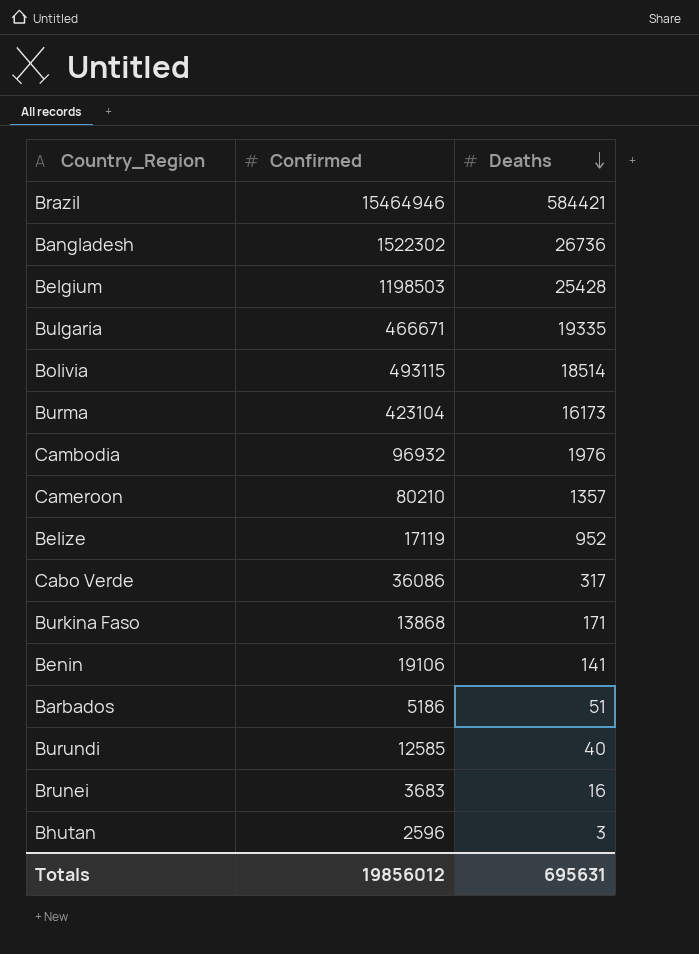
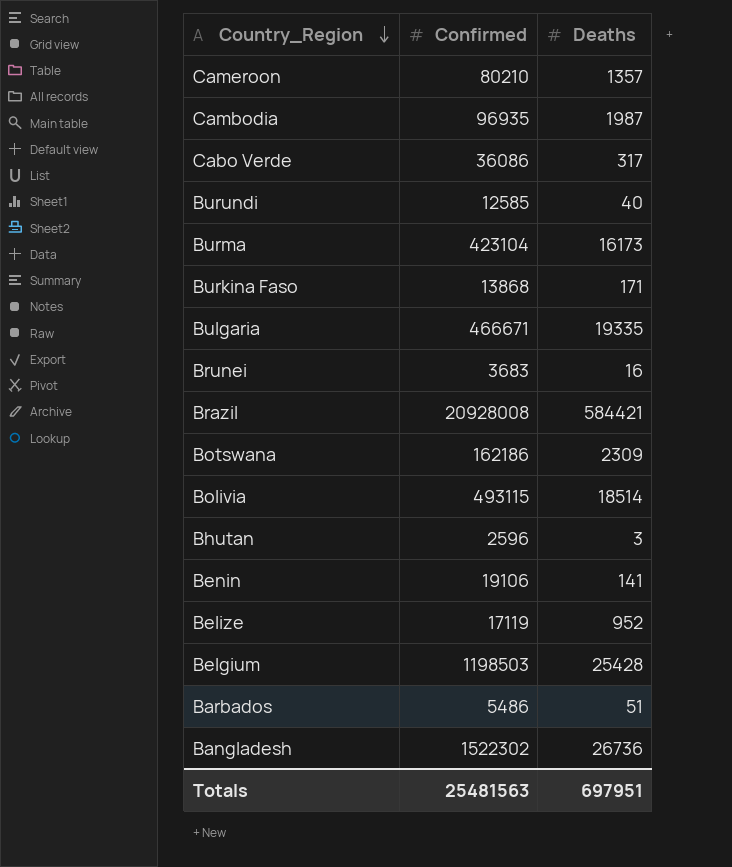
row order: Deaths descending -> Country_Region descending
Cambodia | Confirmed: 96932 -> 96935
Cambodia | Deaths: 1976 -> 1987
Brazil | Confirmed: 15464946 -> 20928008
row Botswana: none -> 162186 | 2309
Barbados | Confirmed: 5186 -> 5486
Totals | Confirmed: 19856012 -> 25481563
Totals | Deaths: 695631 -> 697951

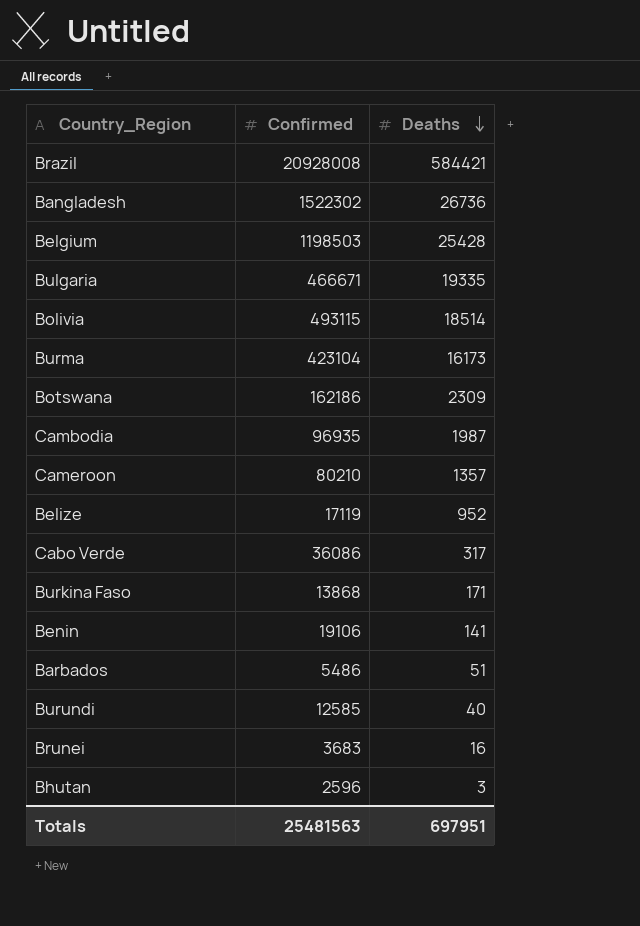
row order: Country_Region descending -> Deaths descending

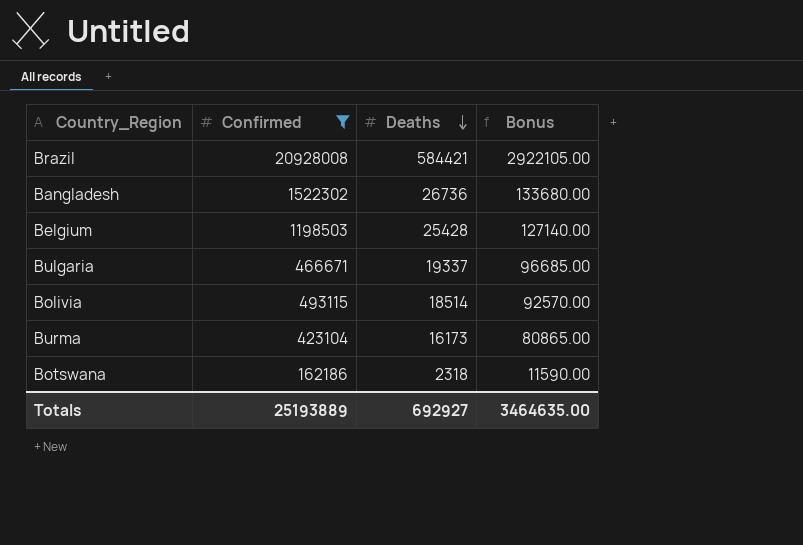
filter: none -> Confirmed >= 162186
column Bonus | formula: none -> [Deaths] * 5
Bulgaria | Deaths: 19335 -> 19337
Botswana | Deaths: 2309 -> 2318
Totals | Confirmed: 25481563 -> 25193889
Totals | Deaths: 697951 -> 692927

